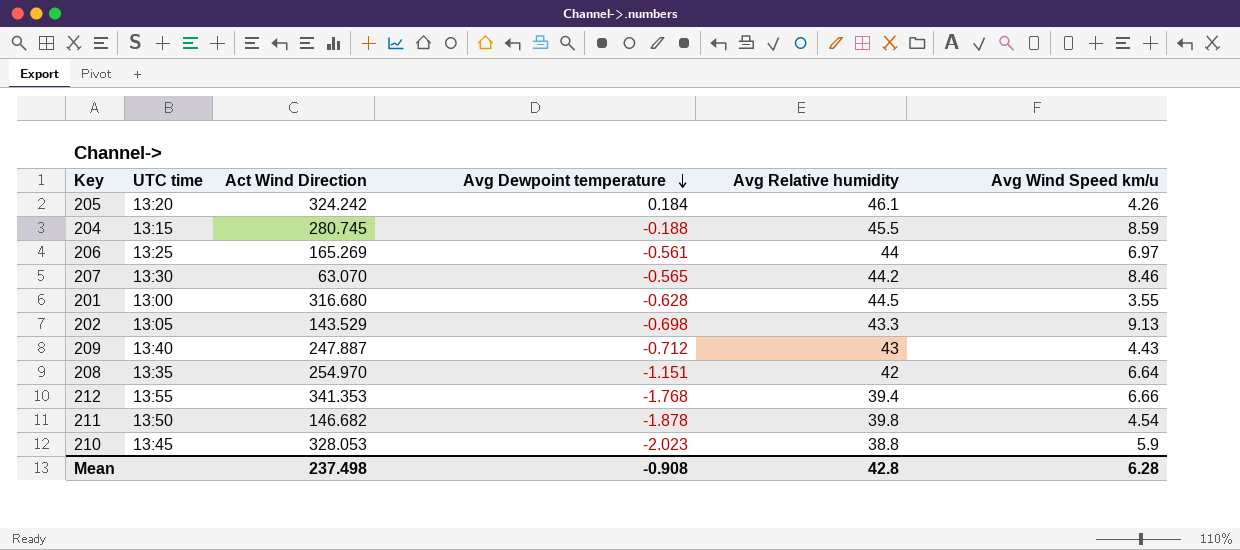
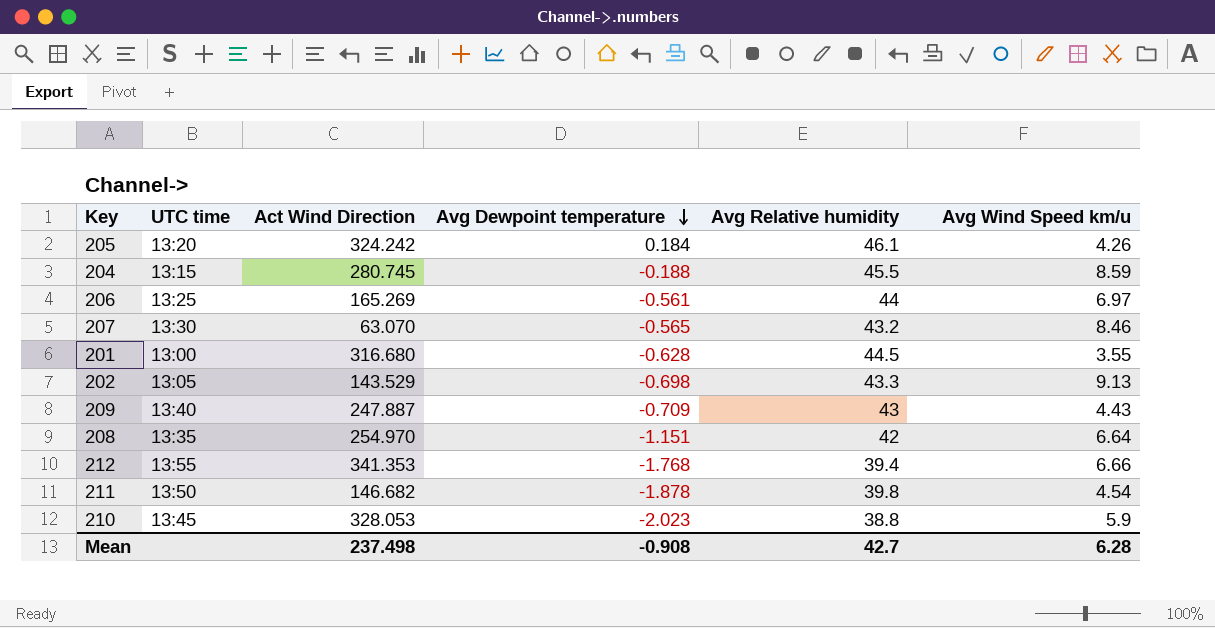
207 | Avg Relative humidity: 44.2 -> 43.2
209 | Avg Dewpoint temperature: -0.712 -> -0.709
Mean | Avg Relative humidity: 42.8 -> 42.7

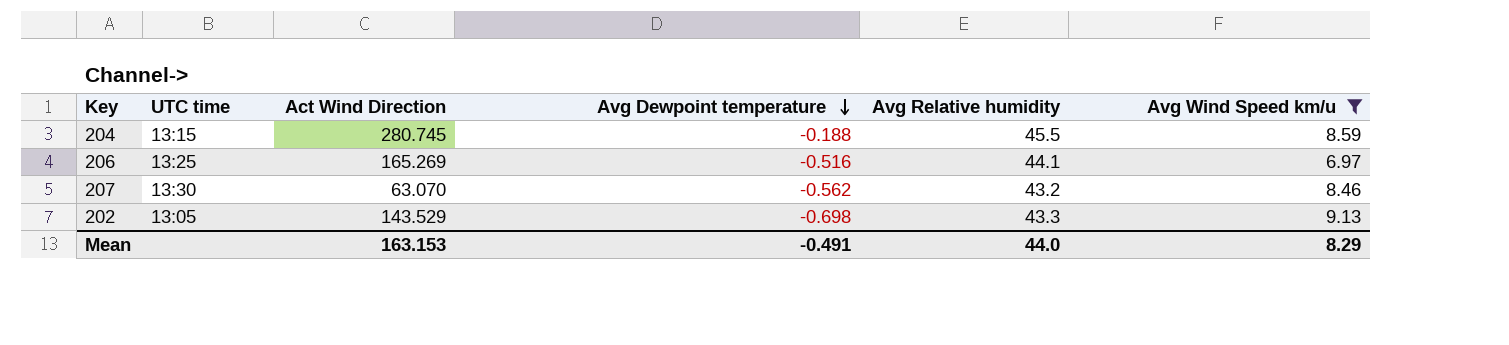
filter: none -> Avg Wind Speed km/u >= 6.97
206 | Avg Dewpoint temperature: -0.561 -> -0.516
206 | Avg Relative humidity: 44 -> 44.1
207 | Avg Dewpoint temperature: -0.565 -> -0.562
Mean | Act Wind Direction: 237.498 -> 163.153
Mean | Avg Dewpoint temperature: -0.908 -> -0.491
Mean | Avg Relative humidity: 42.7 -> 44.0
Mean | Avg Wind Speed km/u: 6.28 -> 8.29

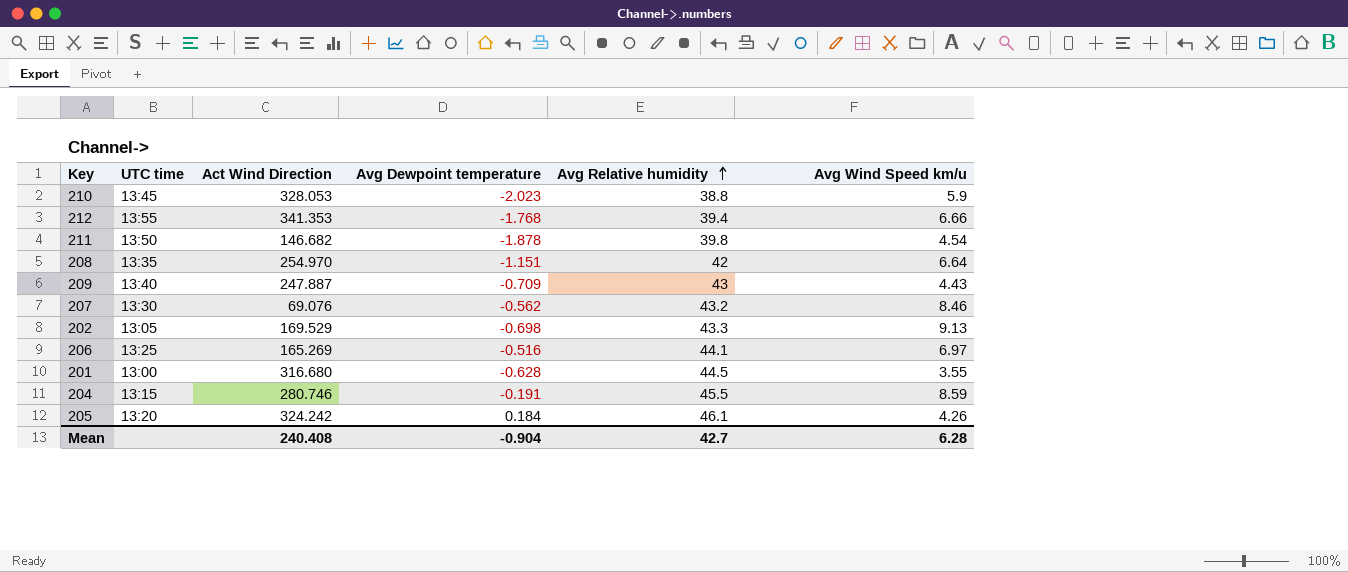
filter: Avg Wind Speed km/u >= 6.97 -> none
row order: Avg Dewpoint temperature descending -> Avg Relative humidity ascending
207 | Act Wind Direction: 63.070 -> 69.076
202 | Act Wind Direction: 143.529 -> 169.529
204 | Act Wind Direction: 280.745 -> 280.746
204 | Avg Dewpoint temperature: -0.188 -> -0.191
Mean | Act Wind Direction: 163.153 -> 240.408
Mean | Avg Dewpoint temperature: -0.491 -> -0.904
Mean | Avg Relative humidity: 44.0 -> 42.7
Mean | Avg Wind Speed km/u: 8.29 -> 6.28

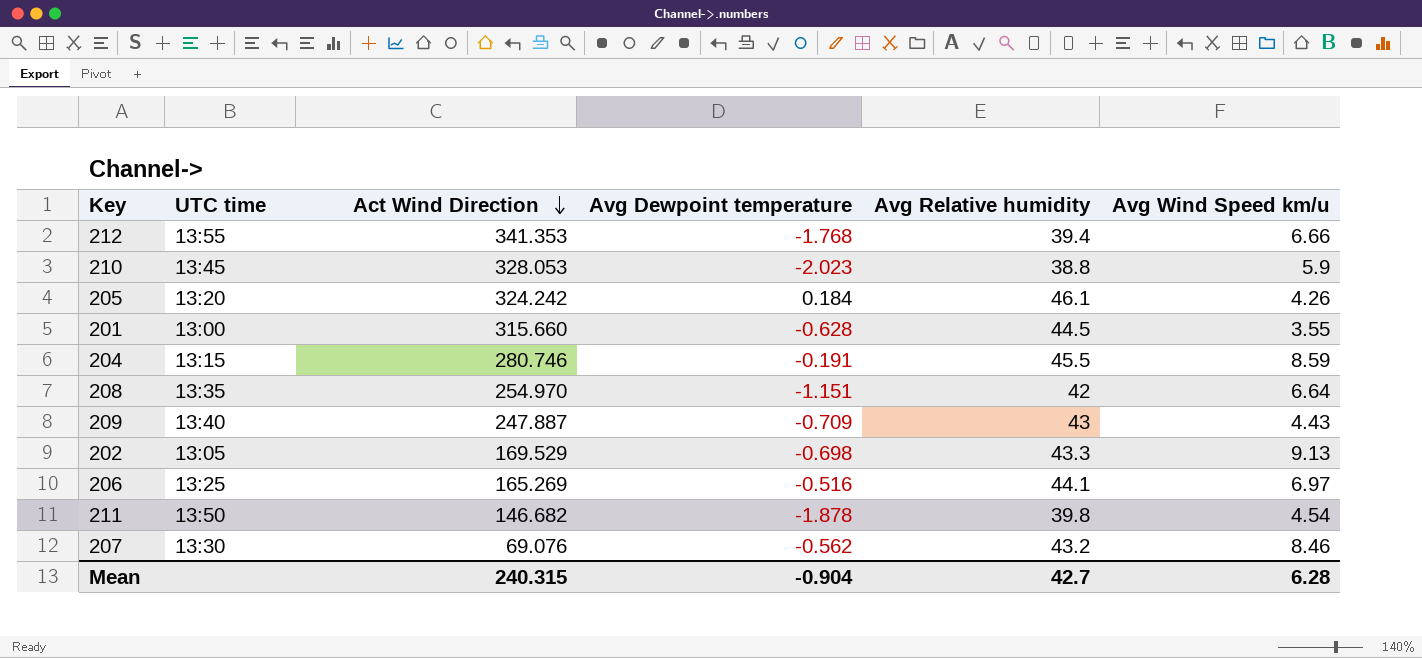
row order: Avg Relative humidity ascending -> Act Wind Direction descending
201 | Act Wind Direction: 316.680 -> 315.660
Mean | Act Wind Direction: 240.408 -> 240.315

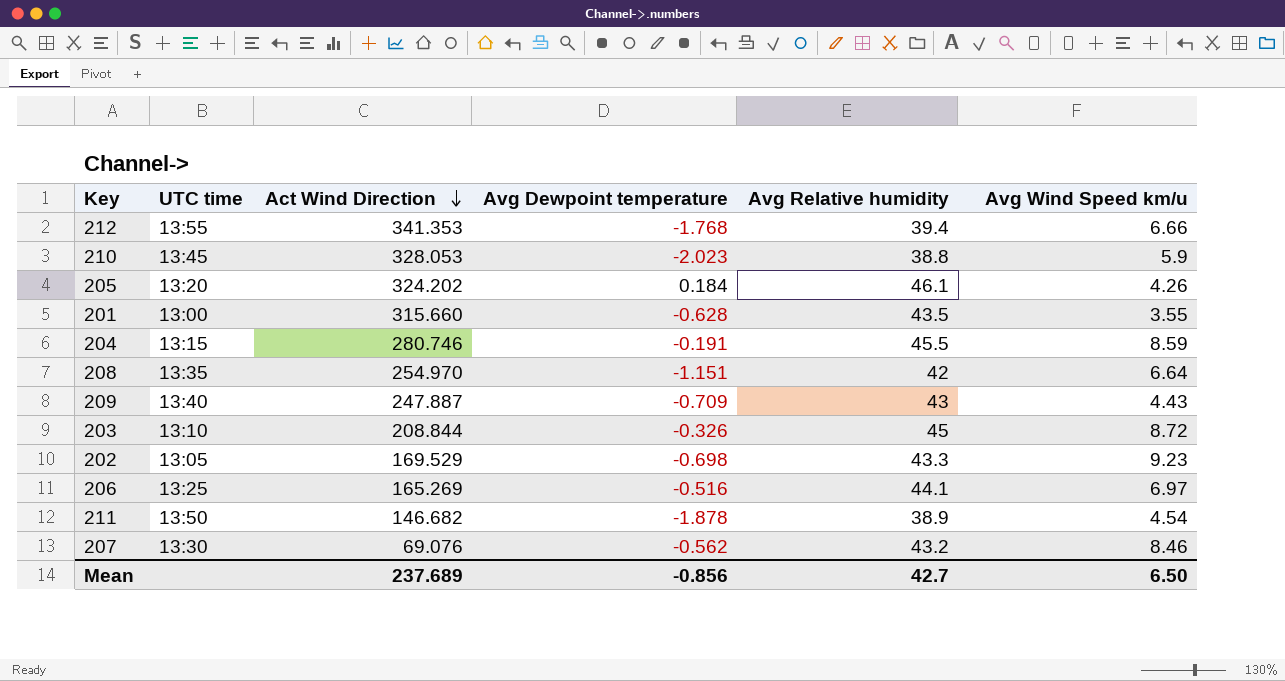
205 | Act Wind Direction: 324.242 -> 324.202
201 | Avg Relative humidity: 44.5 -> 43.5
row 203: none -> 13:10 | 208.844 | -0.326 | 45 | 8.72
202 | Avg Wind Speed km/u: 9.13 -> 9.23
211 | Avg Relative humidity: 39.8 -> 38.9
Mean | Act Wind Direction: 240.315 -> 237.689
Mean | Avg Dewpoint temperature: -0.904 -> -0.856
Mean | Avg Wind Speed km/u: 6.28 -> 6.50

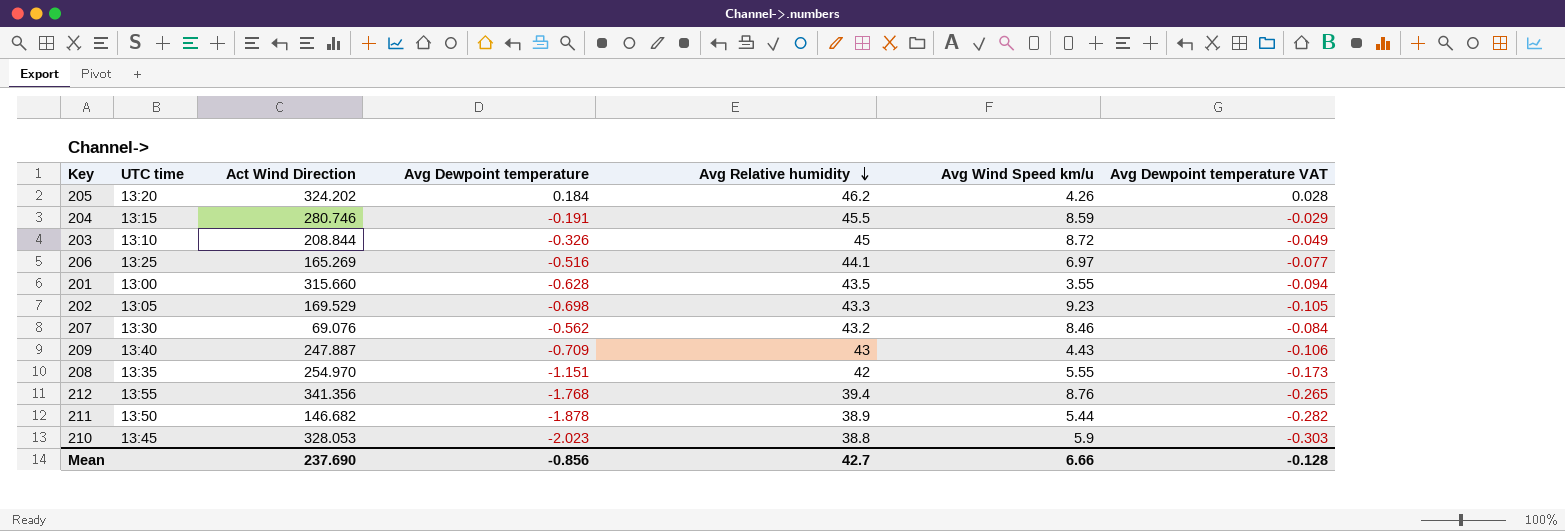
row order: Act Wind Direction descending -> Avg Relative humidity descending
column Avg Dewpoint temperature VAT | formula: none -> [Avg Dewpoint temperature] * 0.15
205 | Avg Relative humidity: 46.1 -> 46.2
208 | Avg Wind Speed km/u: 6.64 -> 5.55
212 | Act Wind Direction: 341.353 -> 341.356
212 | Avg Wind Speed km/u: 6.66 -> 8.76
211 | Avg Wind Speed km/u: 4.54 -> 5.44
Mean | Act Wind Direction: 237.689 -> 237.690
Mean | Avg Wind Speed km/u: 6.50 -> 6.66

